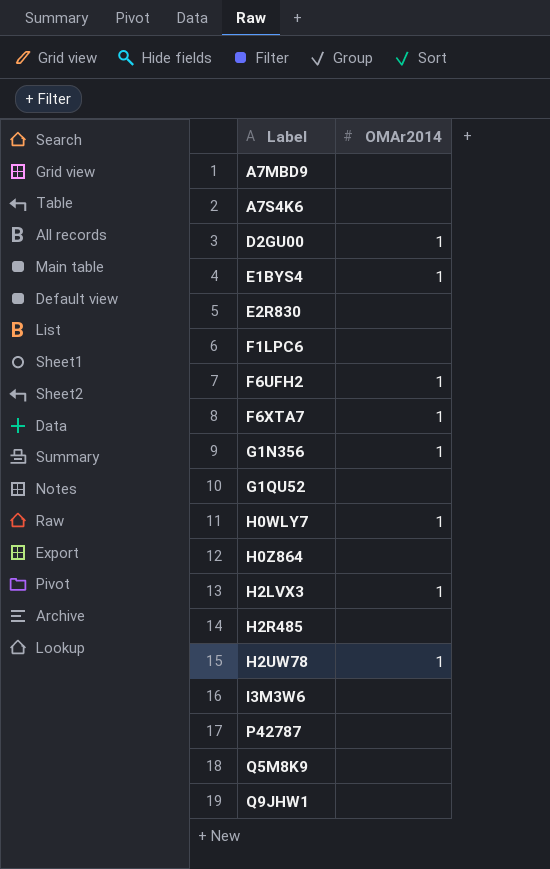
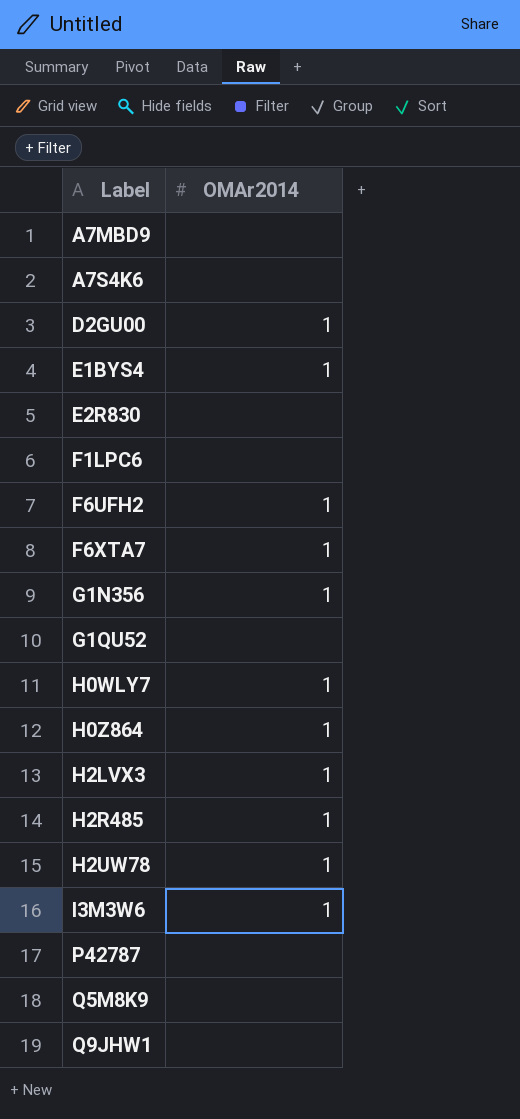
H0Z864 | OMAr2014: none -> 1
H2R485 | OMAr2014: none -> 1
I3M3W6 | OMAr2014: none -> 1

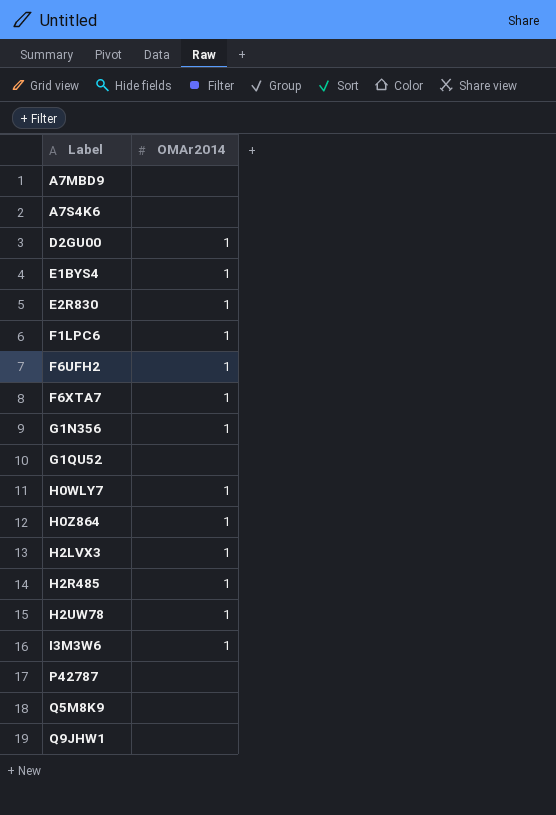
E2R830 | OMAr2014: none -> 1
F1LPC6 | OMAr2014: none -> 1

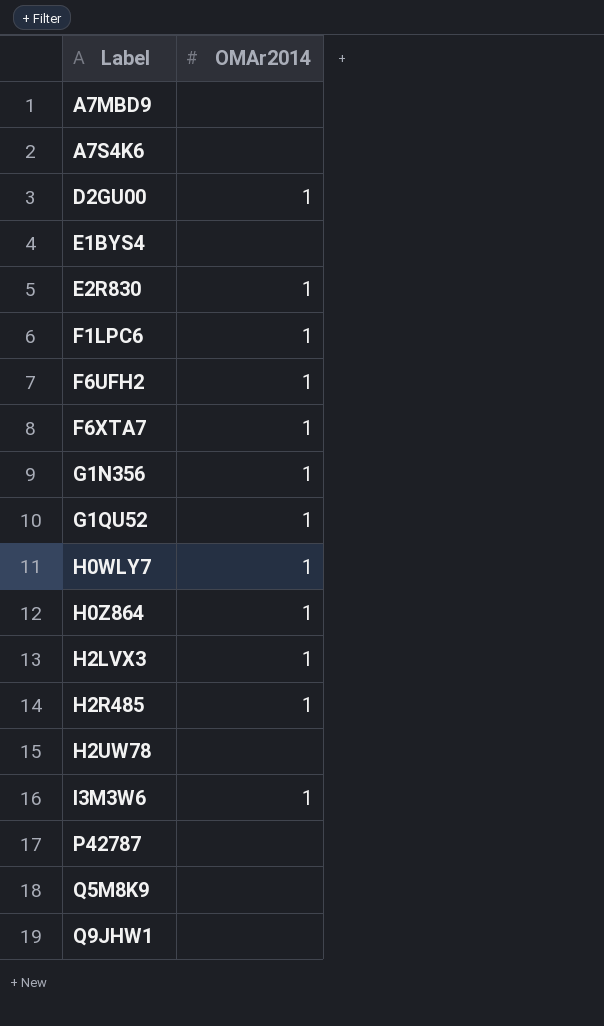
E1BYS4 | OMAr2014: 1 -> none
G1QU52 | OMAr2014: none -> 1
H2UW78 | OMAr2014: 1 -> none

